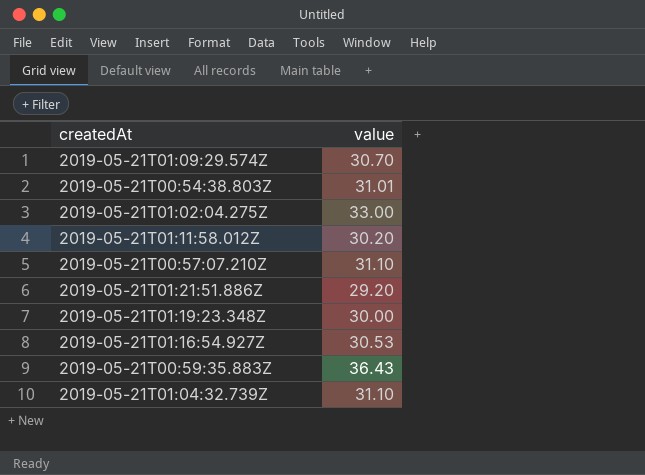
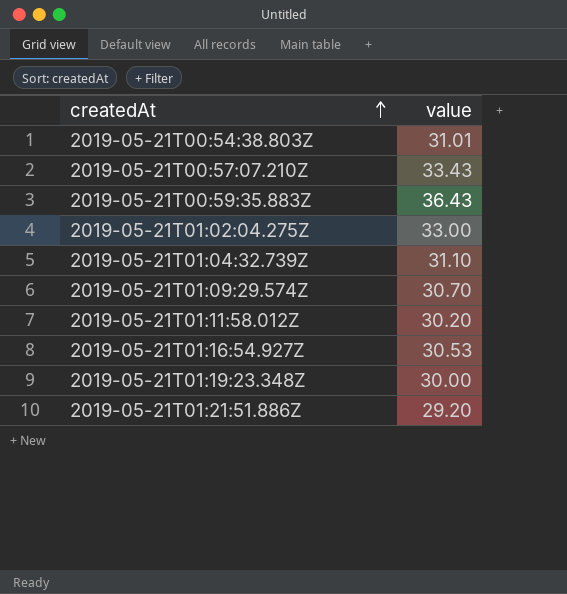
row order: none -> createdAt ascending
2019-05-21T00:57:07.210Z | value: 31.10 -> 33.43

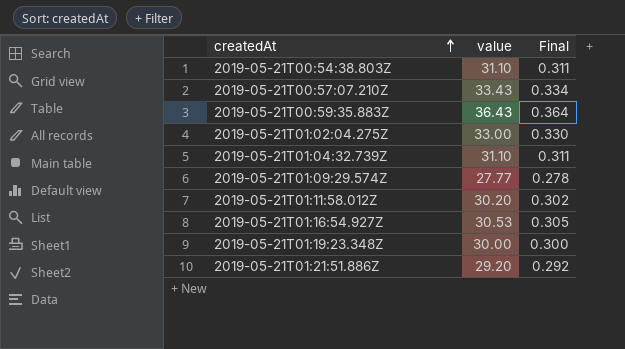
column Final | formula: none -> [value] * 0.01
2019-05-21T00:54:38.803Z | value: 31.01 -> 31.10
2019-05-21T01:09:29.574Z | value: 30.70 -> 27.77

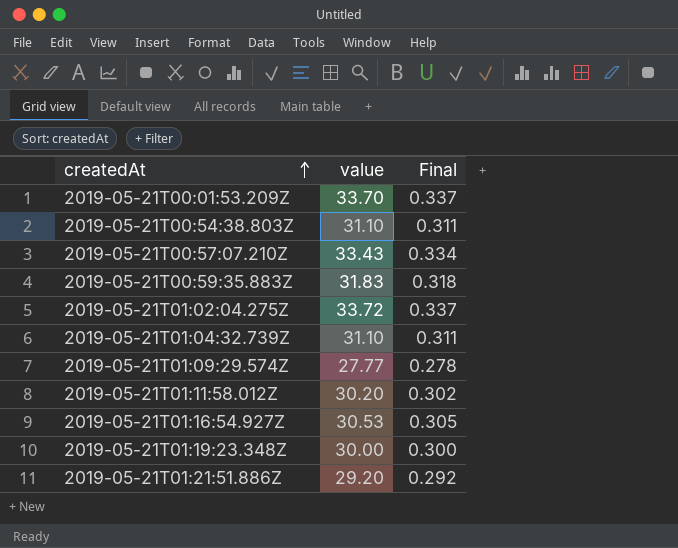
row 2019-05-21T00:01:53.209Z: none -> 33.70 | 0.337
2019-05-21T00:59:35.883Z | value: 36.43 -> 31.83
2019-05-21T00:59:35.883Z | Final: 0.364 -> 0.318
2019-05-21T01:02:04.275Z | value: 33.00 -> 33.72
2019-05-21T01:02:04.275Z | Final: 0.330 -> 0.337

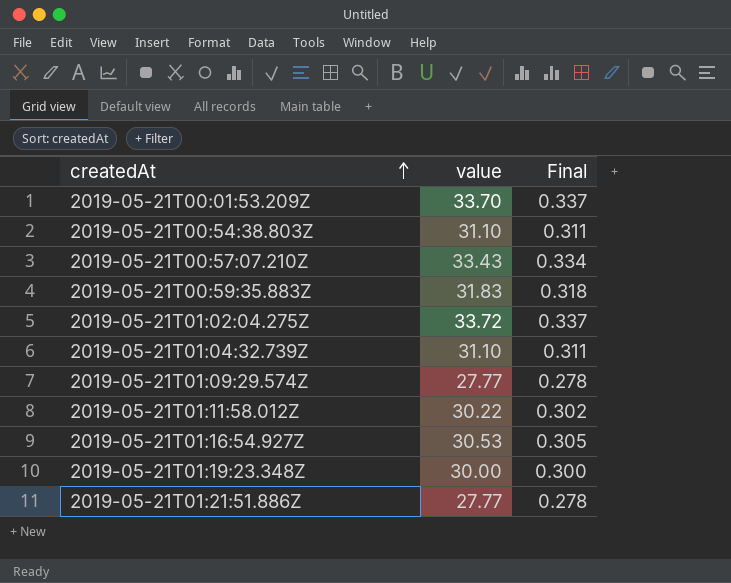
2019-05-21T01:11:58.012Z | value: 30.20 -> 30.22
2019-05-21T01:21:51.886Z | value: 29.20 -> 27.77
2019-05-21T01:21:51.886Z | Final: 0.292 -> 0.278

